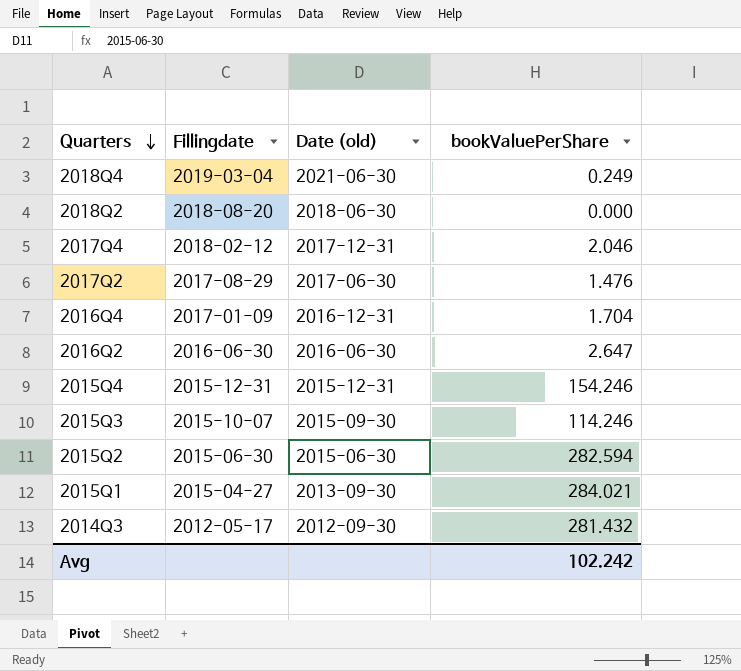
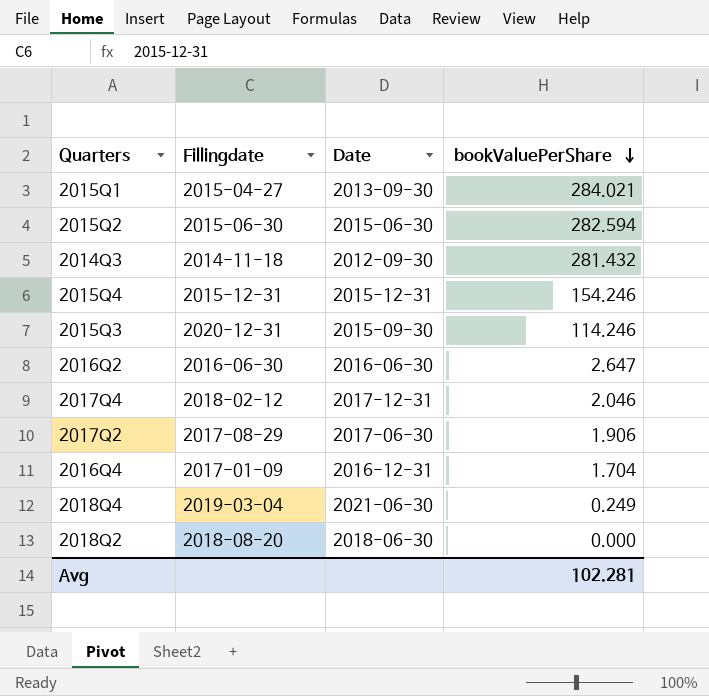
row order: Quarters descending -> bookValuePerShare descending
column name: Date (old) -> Date
2014Q3 | Fillingdate: 2012-05-17 -> 2014-11-18
2015Q3 | Fillingdate: 2015-10-07 -> 2020-12-31
2017Q2 | bookValuePerShare: 1.476 -> 1.906
Avg | bookValuePerShare: 102.242 -> 102.281

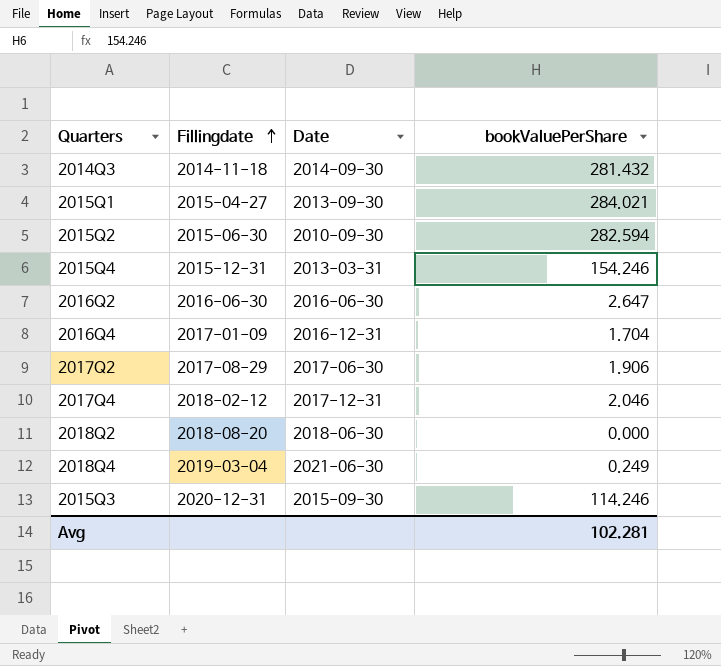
row order: bookValuePerShare descending -> Fillingdate ascending
2014Q3 | Date: 2012-09-30 -> 2014-09-30
2015Q2 | Date: 2015-06-30 -> 2010-09-30
2015Q4 | Date: 2015-12-31 -> 2013-03-31

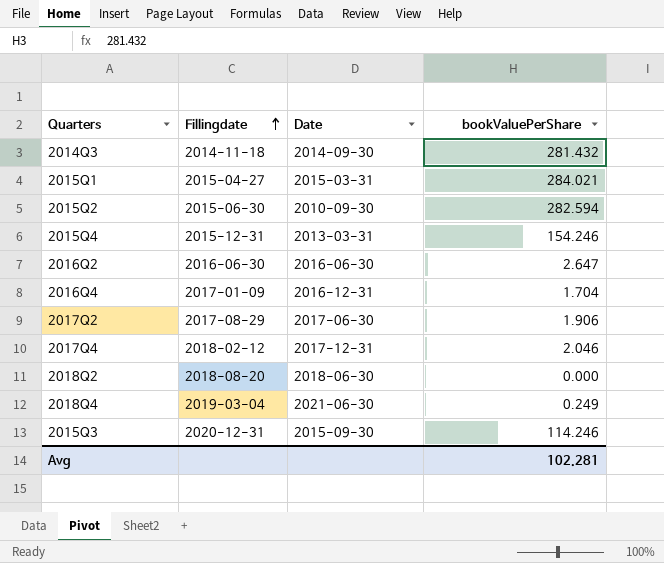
2015Q1 | Date: 2013-09-30 -> 2015-03-31

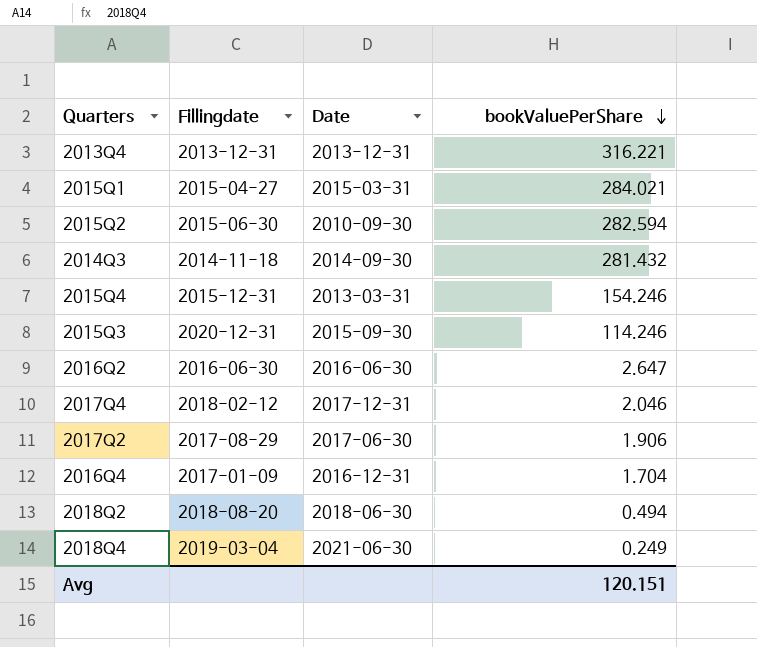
row order: Fillingdate ascending -> bookValuePerShare descending
row 2013Q4: none -> 2013-12-31 | 2013-12-31 | 316.221
2018Q2 | bookValuePerShare: 0.000 -> 0.494
Avg | bookValuePerShare: 102.281 -> 120.151

